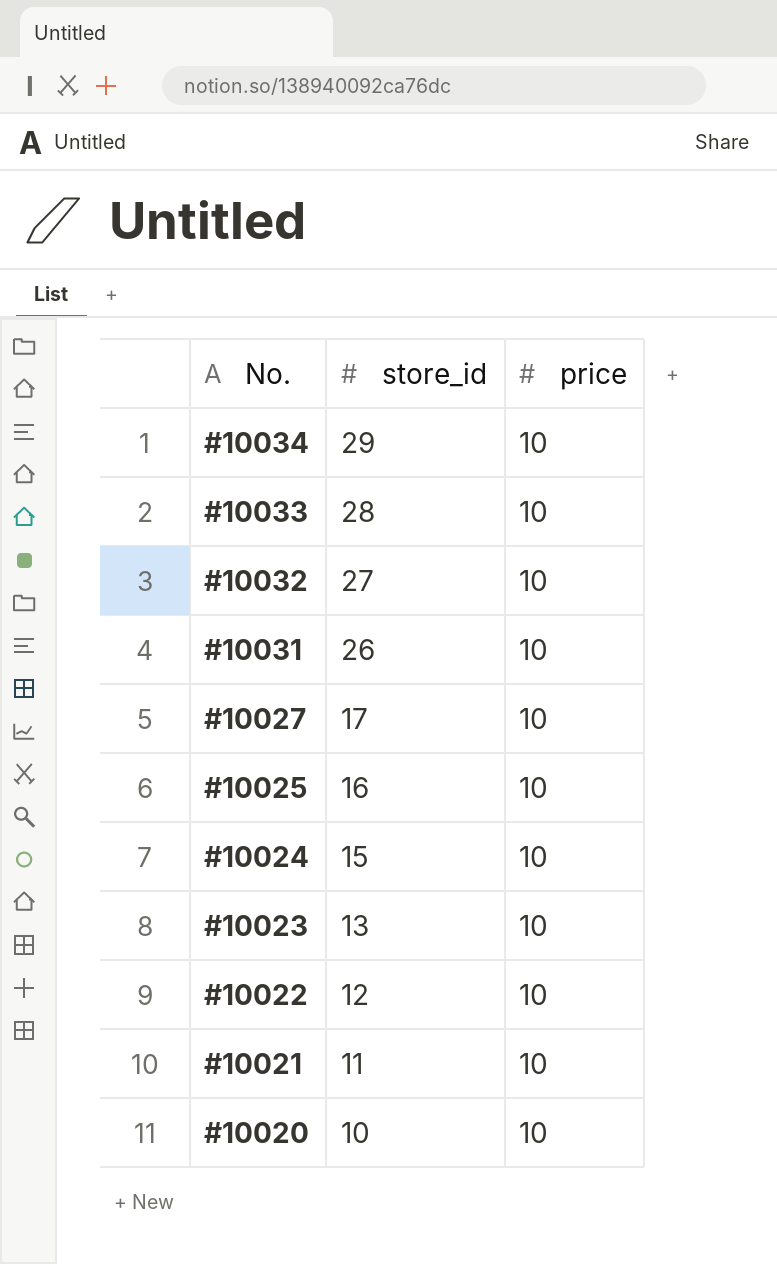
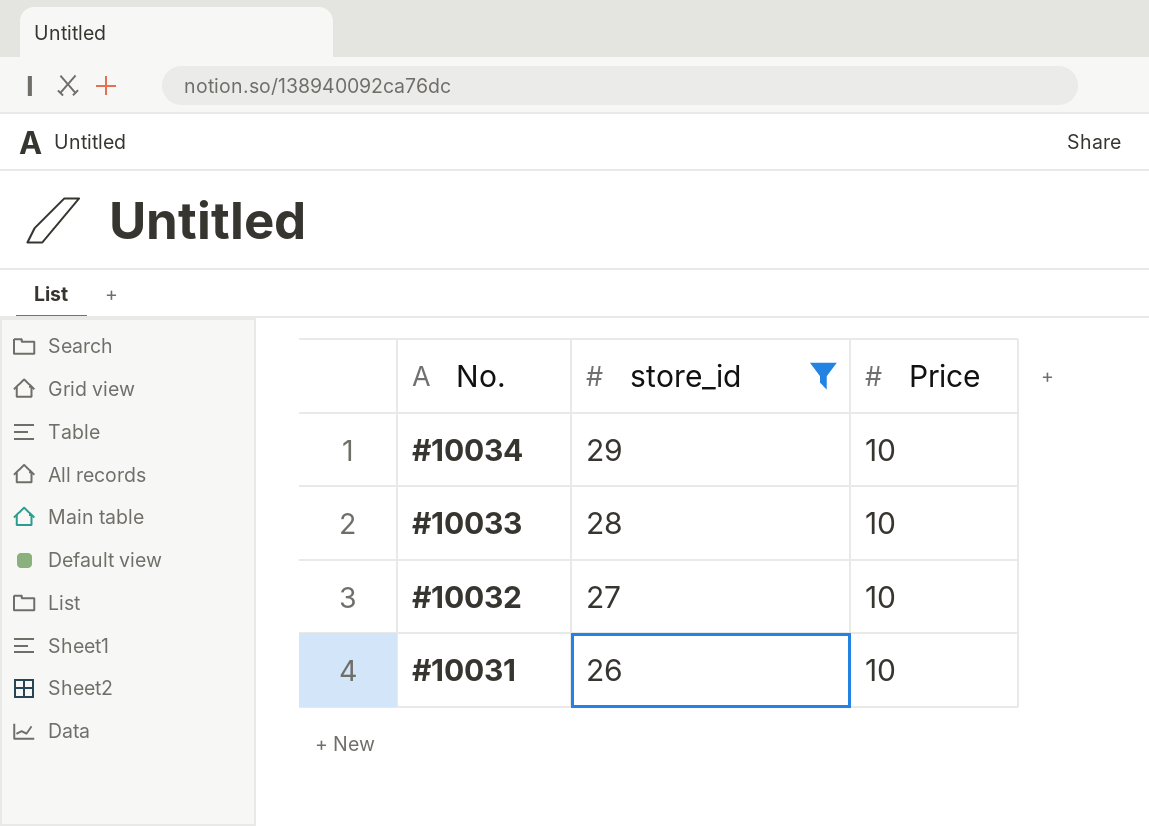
filter: none -> store_id >= 26
column name: price -> Price

